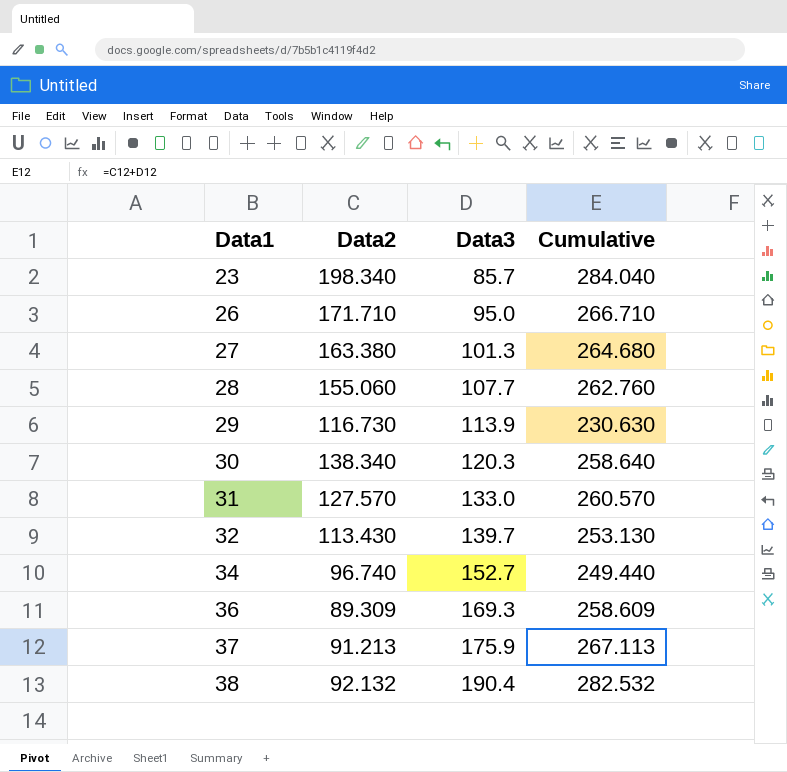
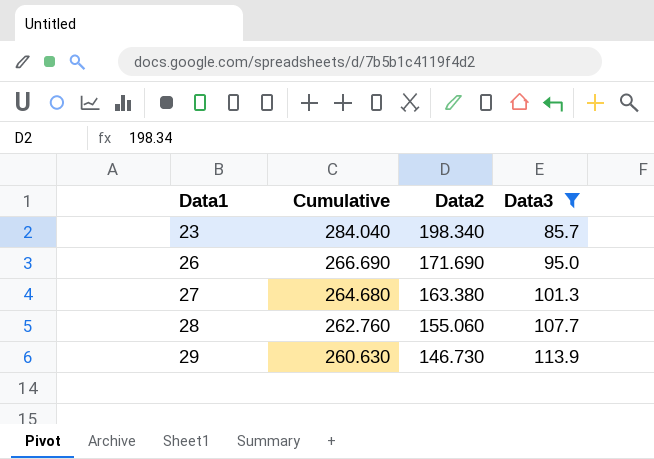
filter: none -> Data3 <= 113.9
column Cumulative | position: 4 -> 2
26 | Cumulative: 266.710 -> 266.690
26 | Data2: 171.710 -> 171.690
29 | Cumulative: 230.630 -> 260.630
29 | Data2: 116.730 -> 146.730

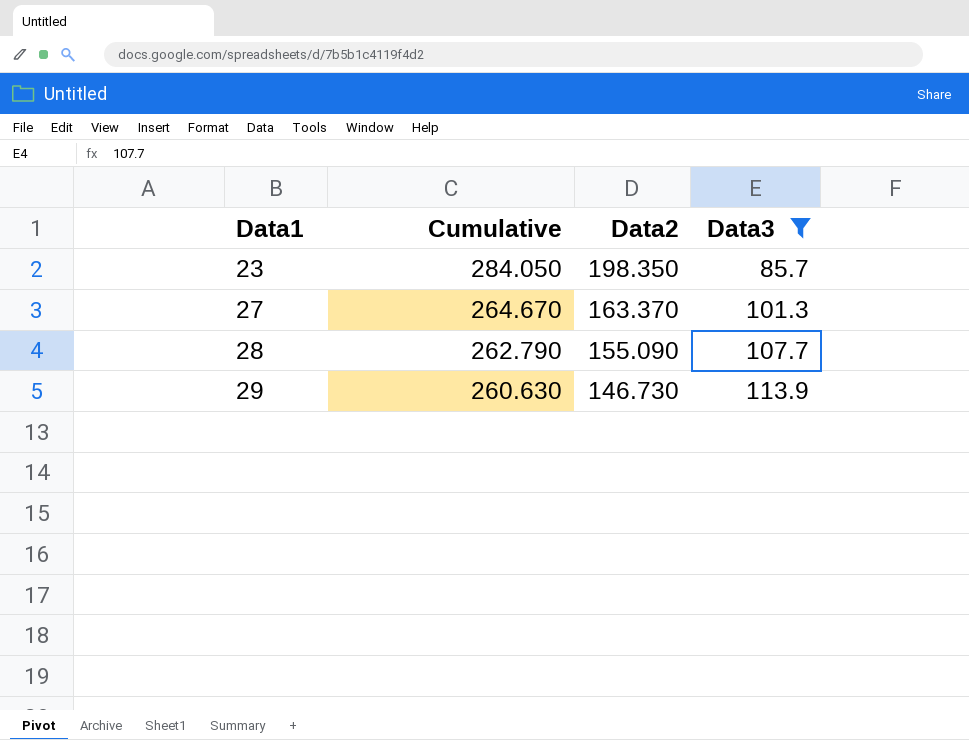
row 26: 266.690 | 171.690 | 95.0 -> none
23 | Cumulative: 284.040 -> 284.050
23 | Data2: 198.340 -> 198.350
27 | Cumulative: 264.680 -> 264.670
27 | Data2: 163.380 -> 163.370
28 | Cumulative: 262.760 -> 262.790
28 | Data2: 155.060 -> 155.090

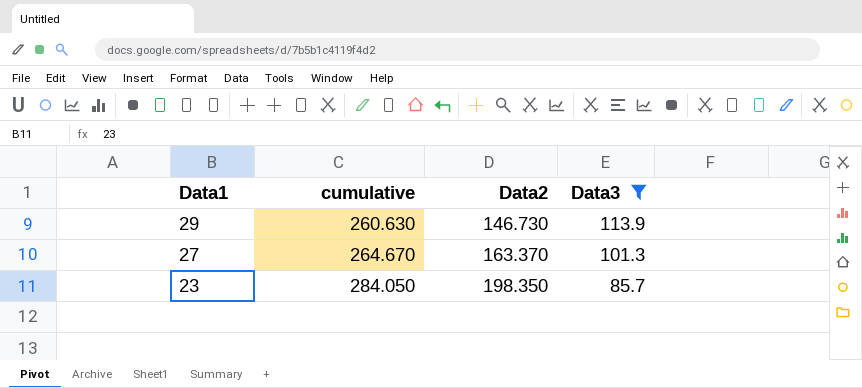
row order: Data1 ascending -> Data1 descending
column name: Cumulative -> cumulative
row 28: 262.790 | 155.090 | 107.7 -> none

